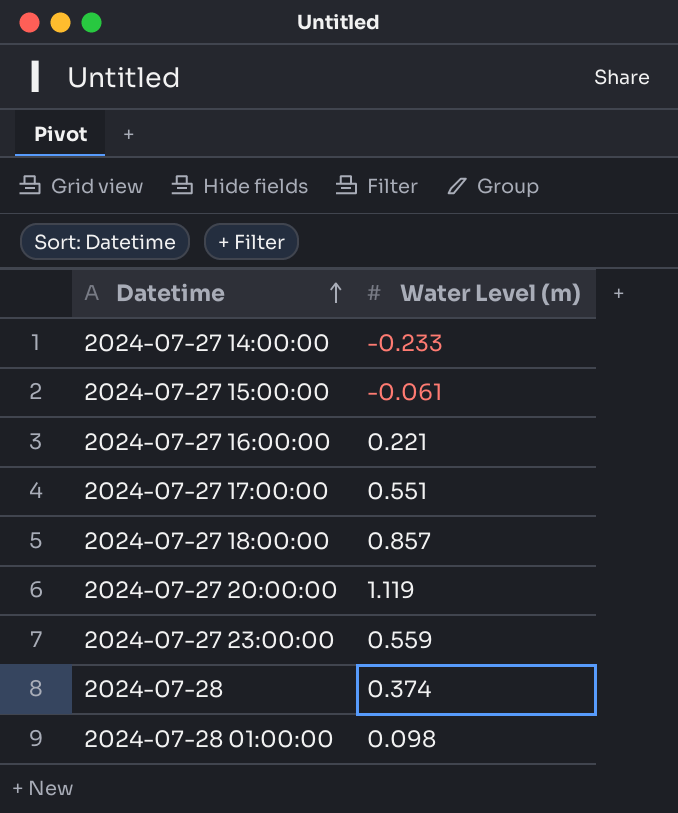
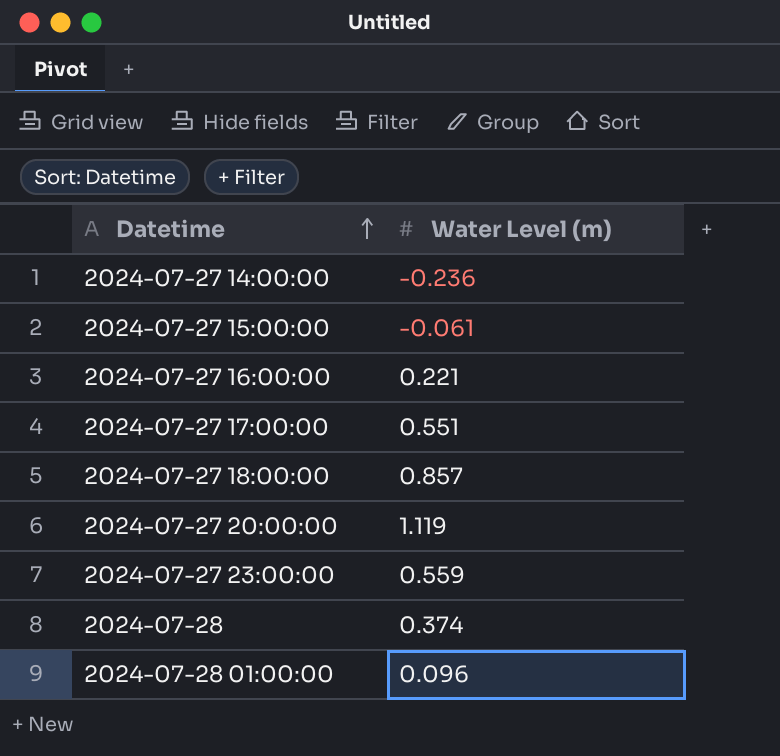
2024-07-27 14:00:00 | Water Level (m): -0.233 -> -0.236
2024-07-28 01:00:00 | Water Level (m): 0.098 -> 0.096

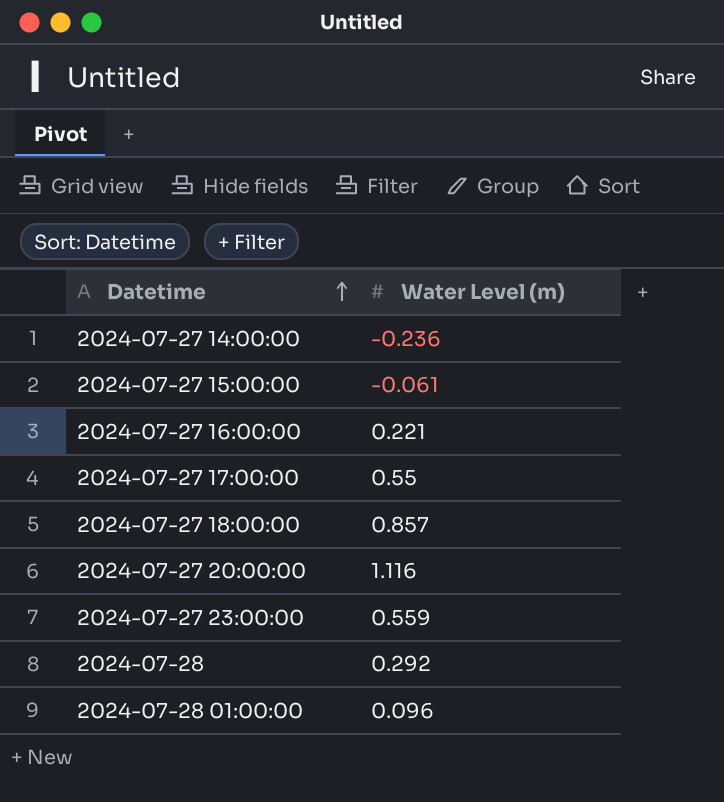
2024-07-27 17:00:00 | Water Level (m): 0.551 -> 0.55
2024-07-27 20:00:00 | Water Level (m): 1.119 -> 1.116
2024-07-28 | Water Level (m): 0.374 -> 0.292

